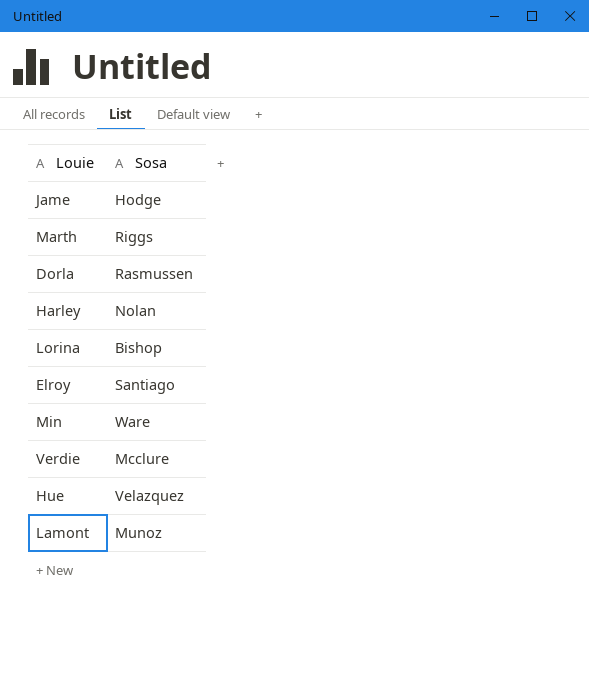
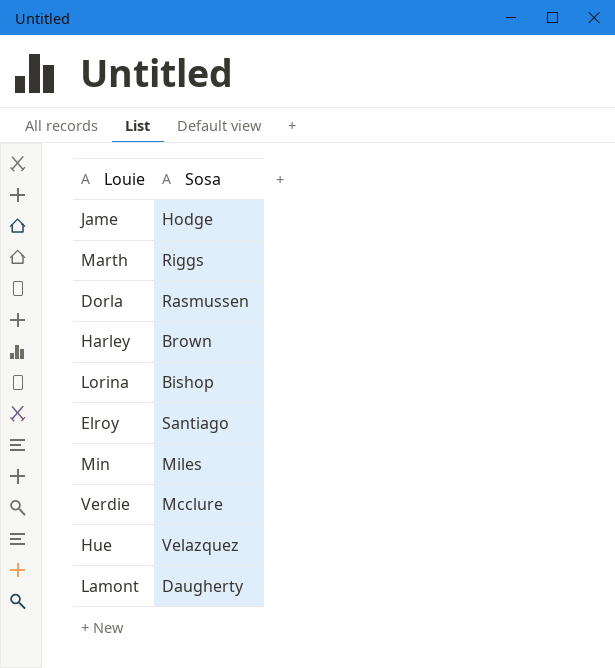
Harley | Sosa: Nolan -> Brown
Min | Sosa: Ware -> Miles
Lamont | Sosa: Munoz -> Daugherty

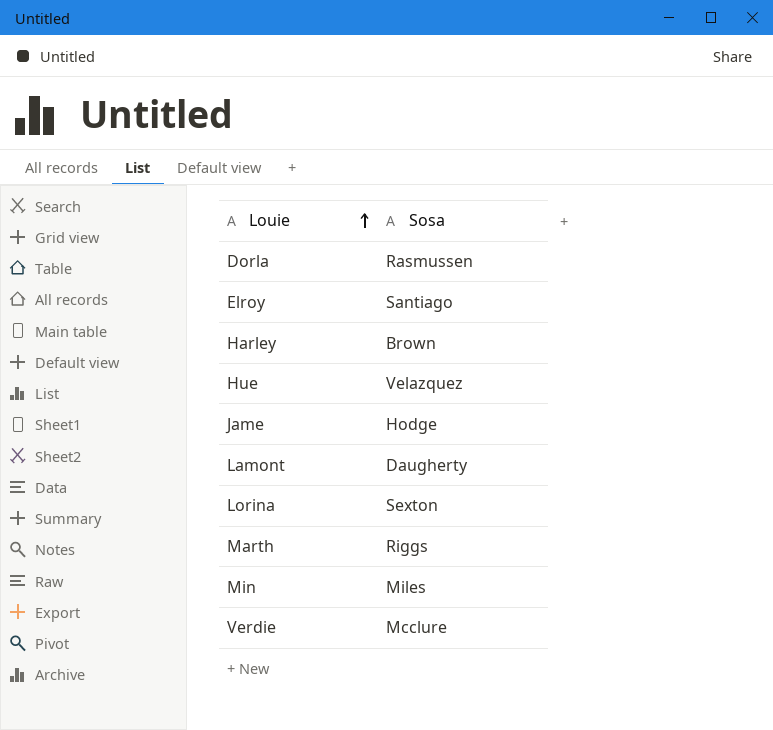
row order: none -> Louie ascending
Lorina | Sosa: Bishop -> Sexton

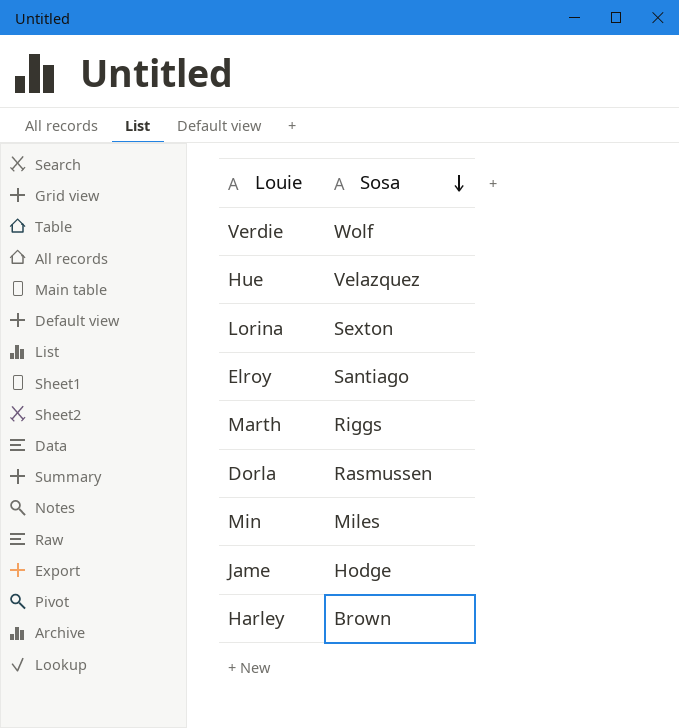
row order: Louie ascending -> Sosa descending
row Lamont: Daugherty -> none
Verdie | Sosa: Mcclure -> Wolf

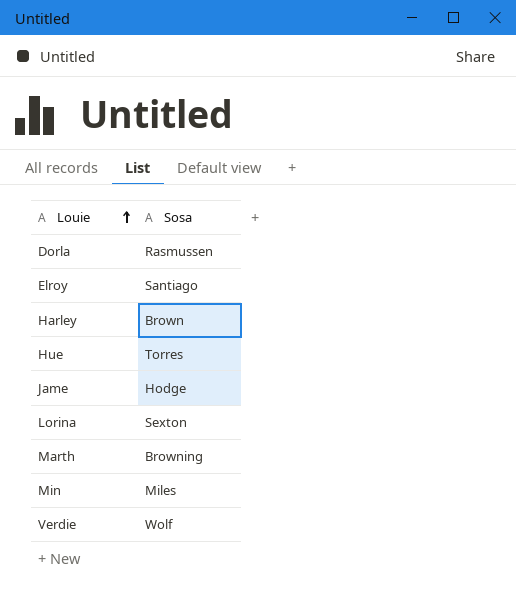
row order: Sosa descending -> Louie ascending
Hue | Sosa: Velazquez -> Torres
Marth | Sosa: Riggs -> Browning

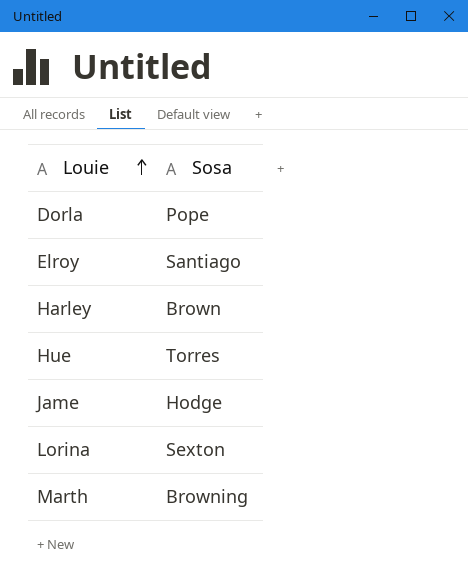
row Min: Miles -> none
row Verdie: Wolf -> none
Dorla | Sosa: Rasmussen -> Pope

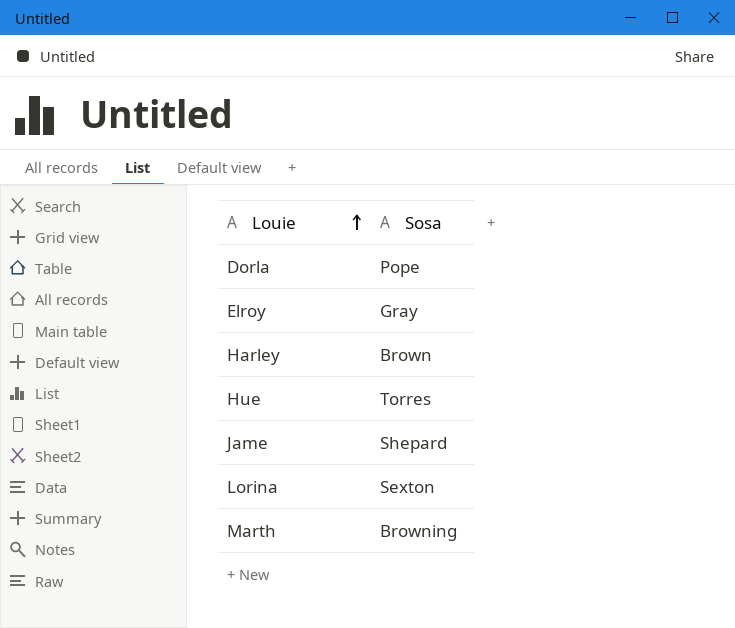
Elroy | Sosa: Santiago -> Gray
Jame | Sosa: Hodge -> Shepard

